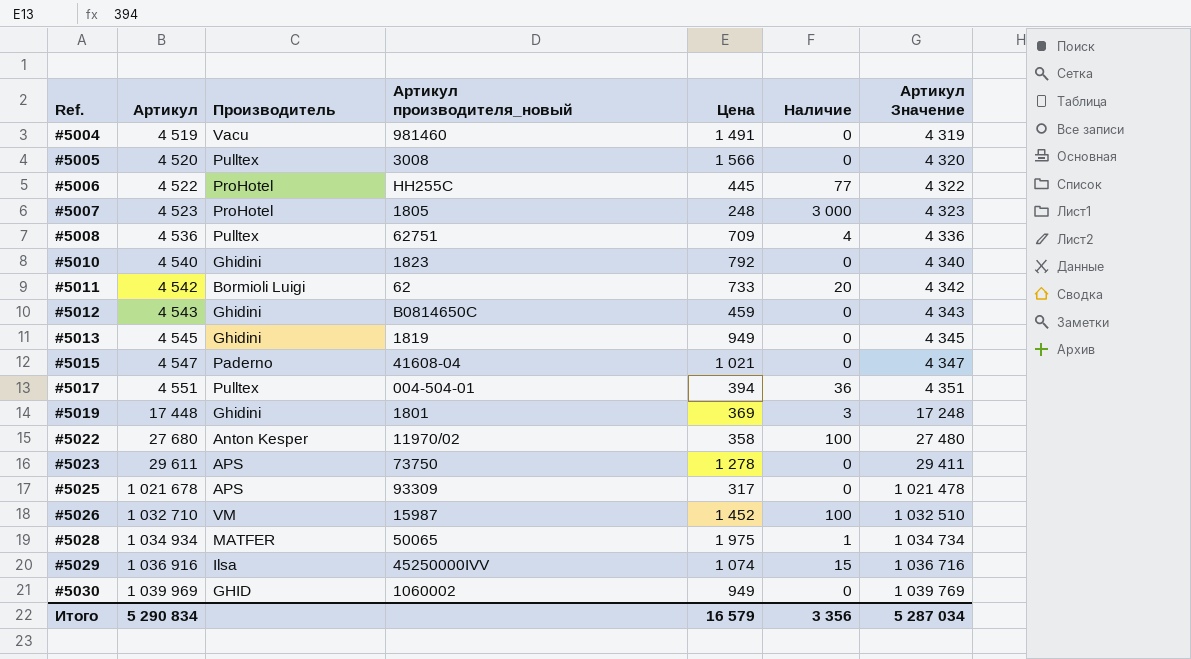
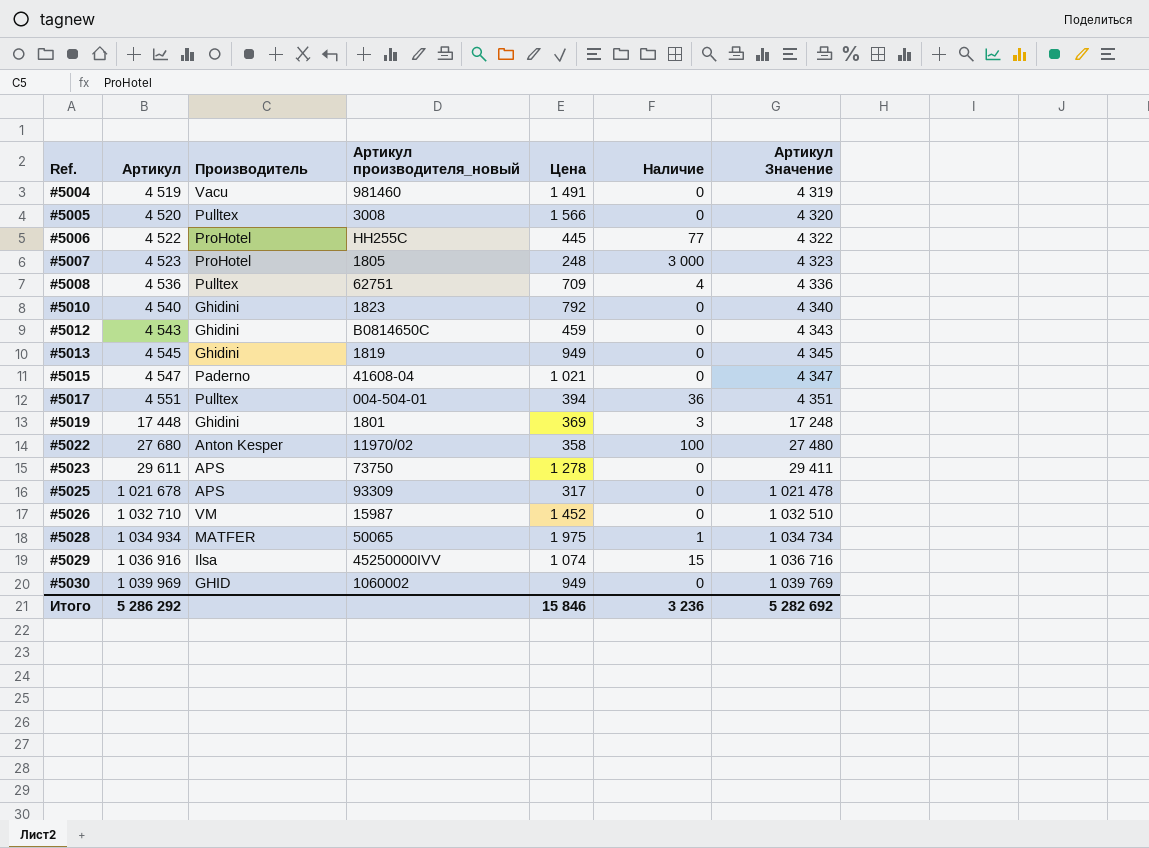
row #5011: 4 542 | Bormioli Luigi | 62 | 733 | 20 | 4 342 -> none
#5026 | Наличие: 100 -> 0
Итого | Артикул: 5 290 834 -> 5 286 292
Итого | Цена: 16 579 -> 15 846
Итого | Наличие: 3 356 -> 3 236
Итого | Артикул Значение: 5 287 034 -> 5 282 692

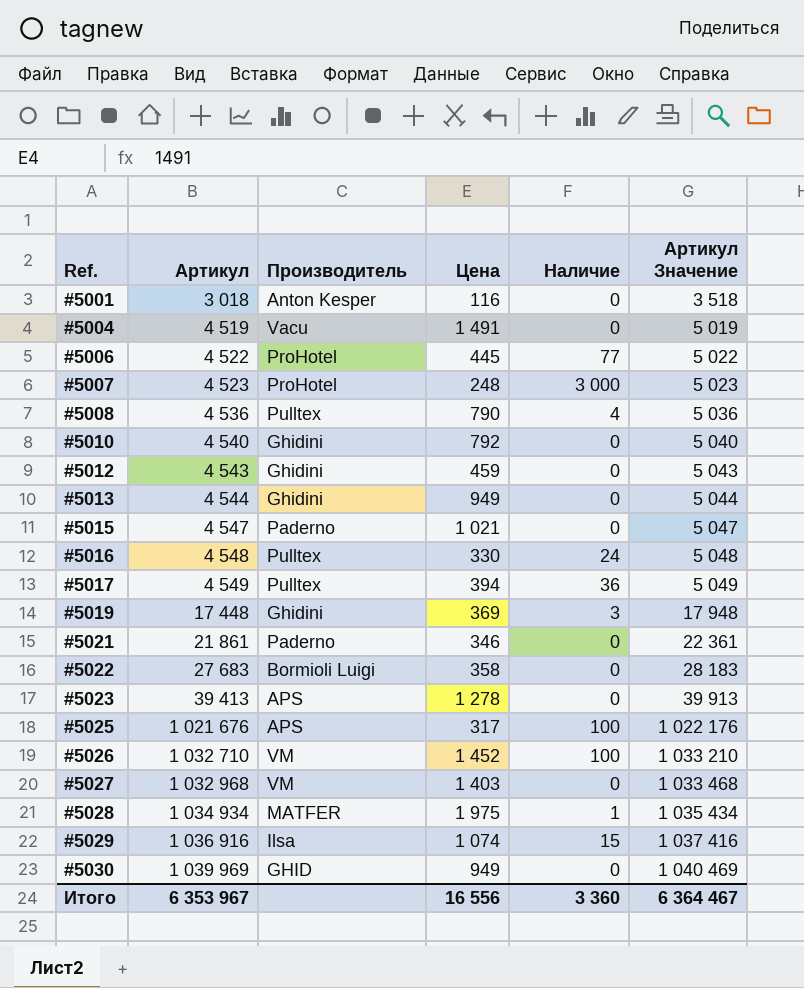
column Артикул производителя_новый | position: 4 -> none
column Артикул Значение | formula: [Артикул] - 200 -> [Артикул] + 500
row #5005: 4 520 | Pulltex | 3008 | 1 566 | 0 | 4 320 -> none
row #5001: none -> 3 018 | Anton Kesper | 116 | 0 | 3 518
#5008 | Цена: 709 -> 790
#5013 | Артикул: 4 545 -> 4 544
row #5016: none -> 4 548 | Pulltex | 330 | 24 | 5 048
#5017 | Артикул: 4 551 -> 4 549
row #5021: none -> 21 861 | Paderno | 346 | 0 | 22 361
#5022 | Артикул: 27 680 -> 27 683
#5022 | Производитель: Anton Kesper -> Bormioli Luigi
#5022 | Наличие: 100 -> 0
#5023 | Артикул: 29 611 -> 39 413
#5025 | Артикул: 1 021 678 -> 1 021 676
#5025 | Наличие: 0 -> 100
#5026 | Наличие: 0 -> 100
row #5027: none -> 1 032 968 | VM | 1 403 | 0 | 1 033 468
Итого | Артикул: 5 286 292 -> 6 353 967
Итого | Цена: 15 846 -> 16 556
Итого | Наличие: 3 236 -> 3 360
Итого | Артикул Значение: 5 282 692 -> 6 364 467

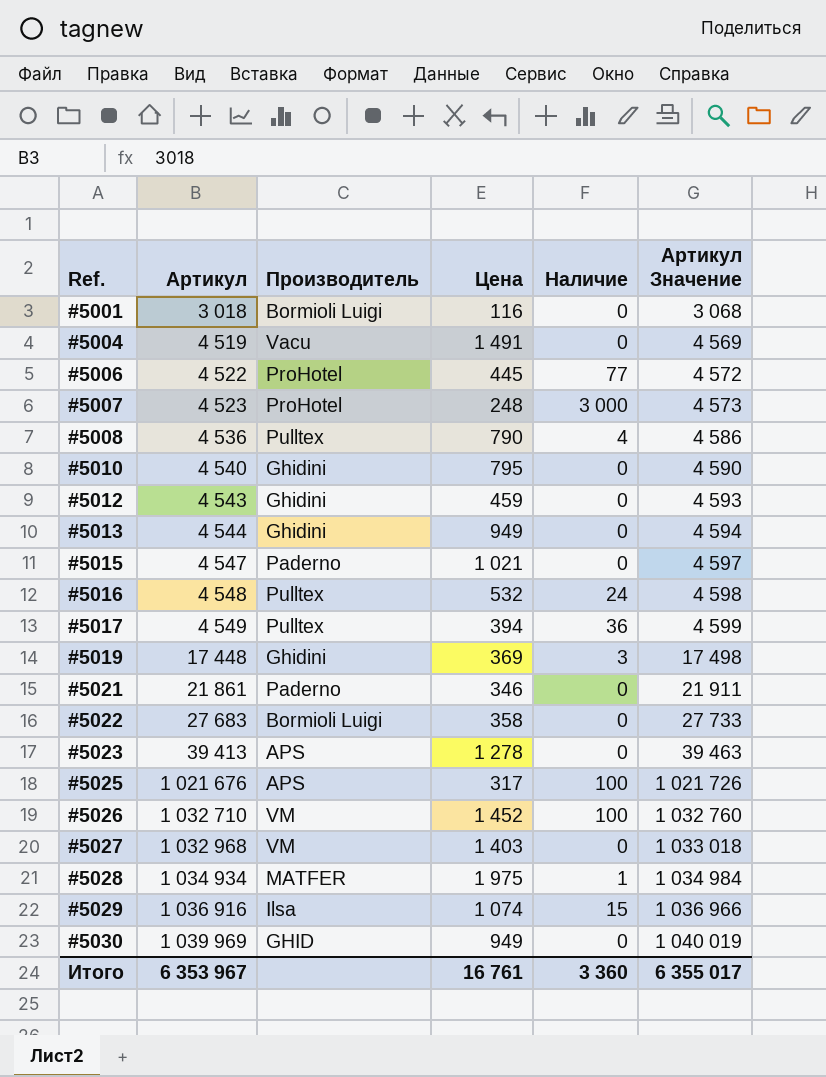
column Артикул Значение | formula: [Артикул] + 500 -> [Артикул] + 50
#5001 | Производитель: Anton Kesper -> Bormioli Luigi
#5010 | Цена: 792 -> 795
#5016 | Цена: 330 -> 532
Итого | Цена: 16 556 -> 16 761
Итого | Артикул Значение: 6 364 467 -> 6 355 017

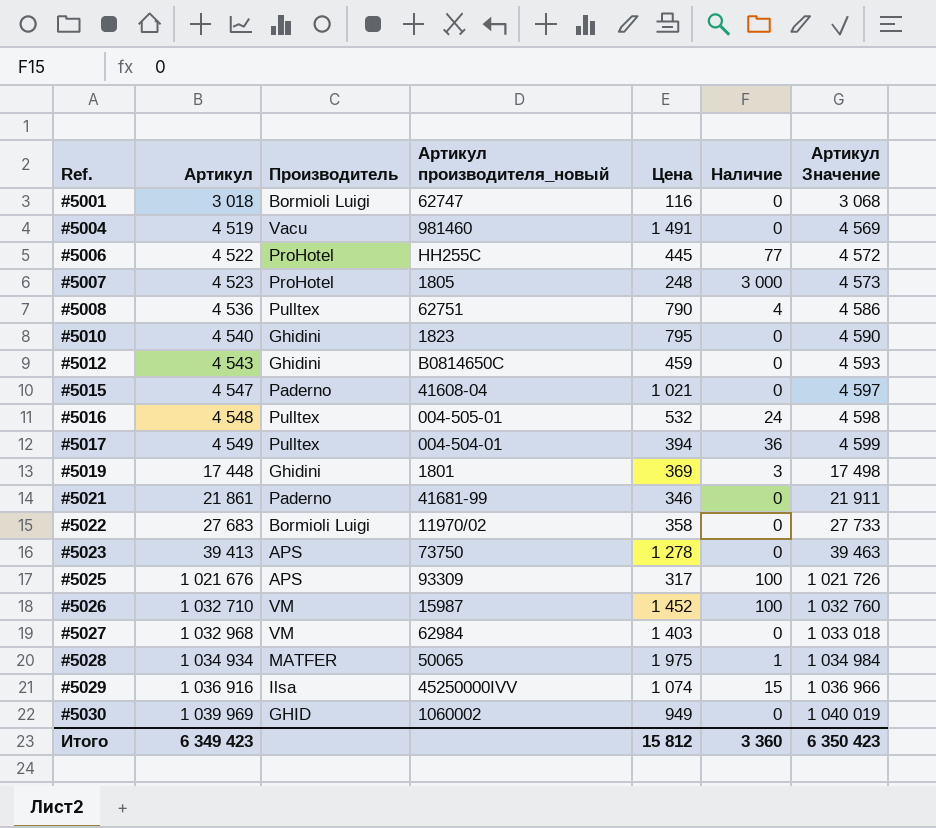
column Артикул производителя_новый | position: none -> 4
row #5013: 4 544 | Ghidini | 949 | 0 | 4 594 -> none
Итого | Артикул: 6 353 967 -> 6 349 423
Итого | Цена: 16 761 -> 15 812
Итого | Артикул Значение: 6 355 017 -> 6 350 423

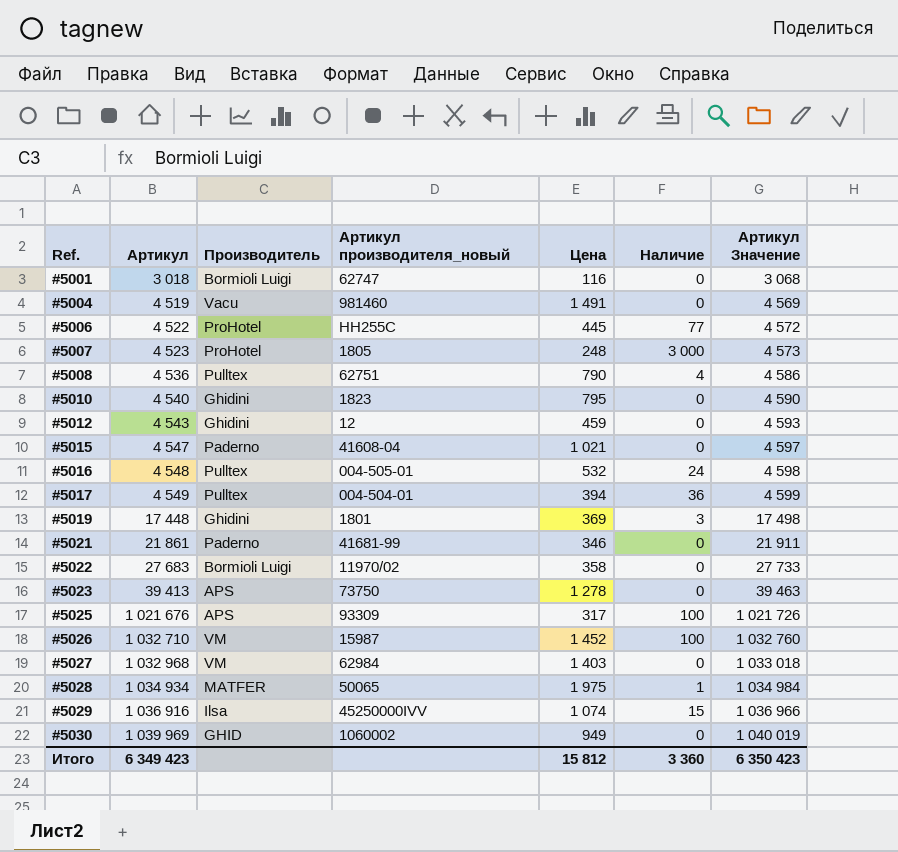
#5012 | Артикул производителя_новый: B0814650C -> 12

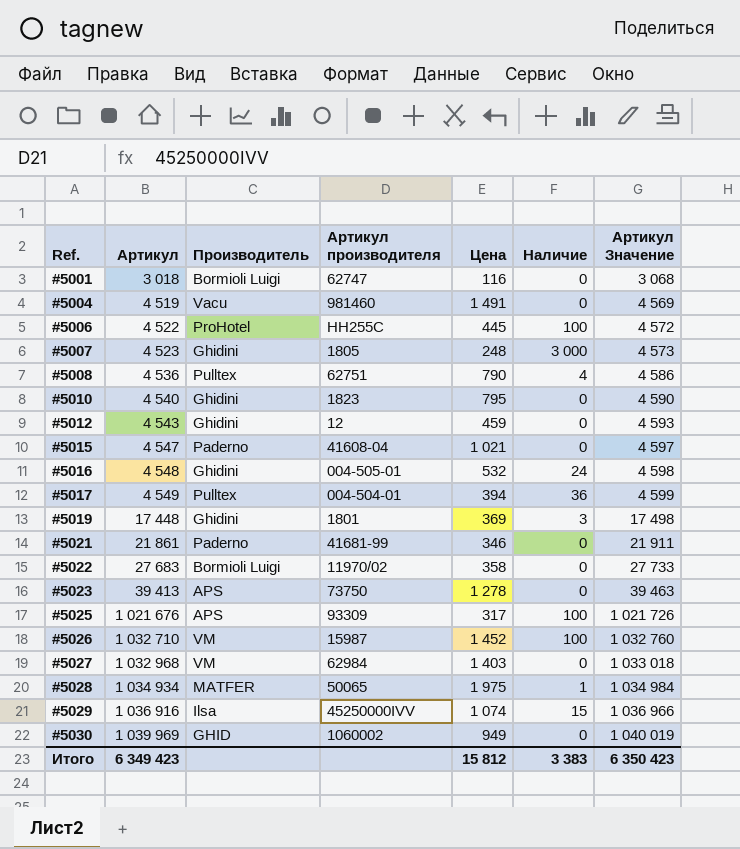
column name: Артикул производителя_новый -> Артикул производителя
#5006 | Наличие: 77 -> 100
#5007 | Производитель: ProHotel -> Ghidini
#5016 | Производитель: Pulltex -> Ghidini
Итого | Наличие: 3 360 -> 3 383

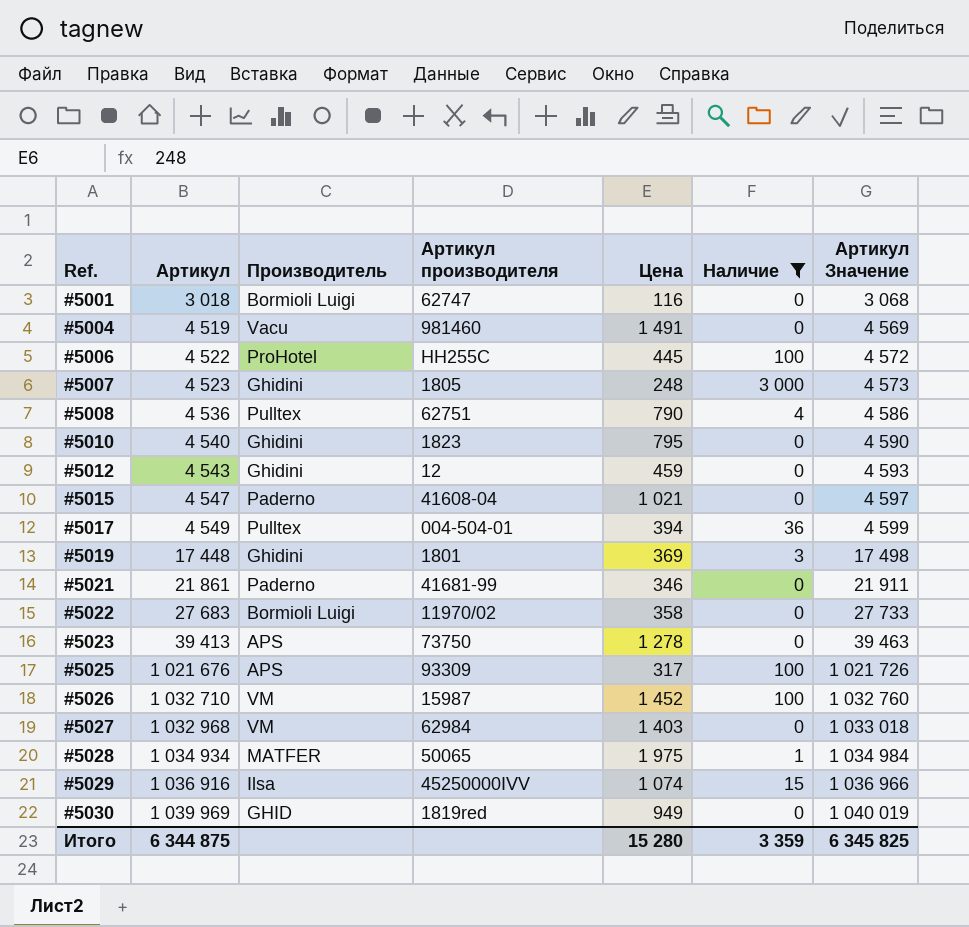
filter: none -> Наличие != 24
#5030 | Артикул производителя: 1060002 -> 1819red
Итого | Артикул: 6 349 423 -> 6 344 875
Итого | Цена: 15 812 -> 15 280
Итого | Наличие: 3 383 -> 3 359
Итого | Артикул Значение: 6 350 423 -> 6 345 825

